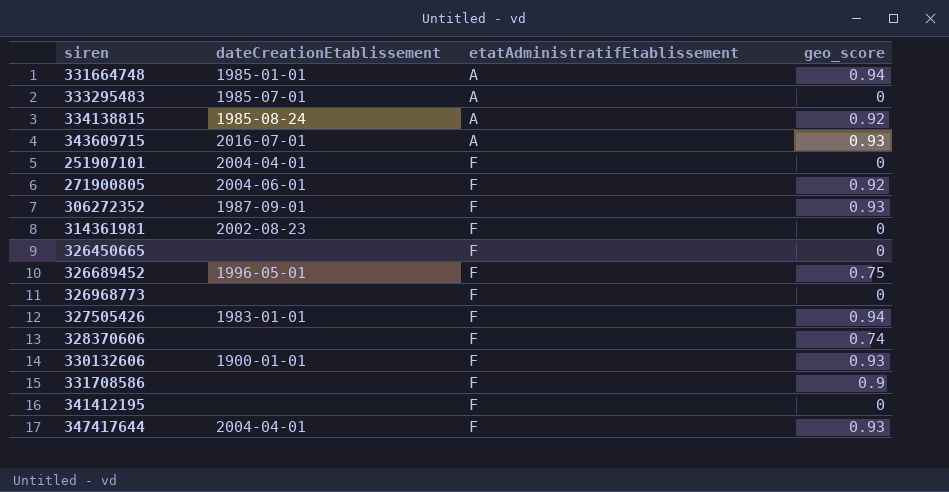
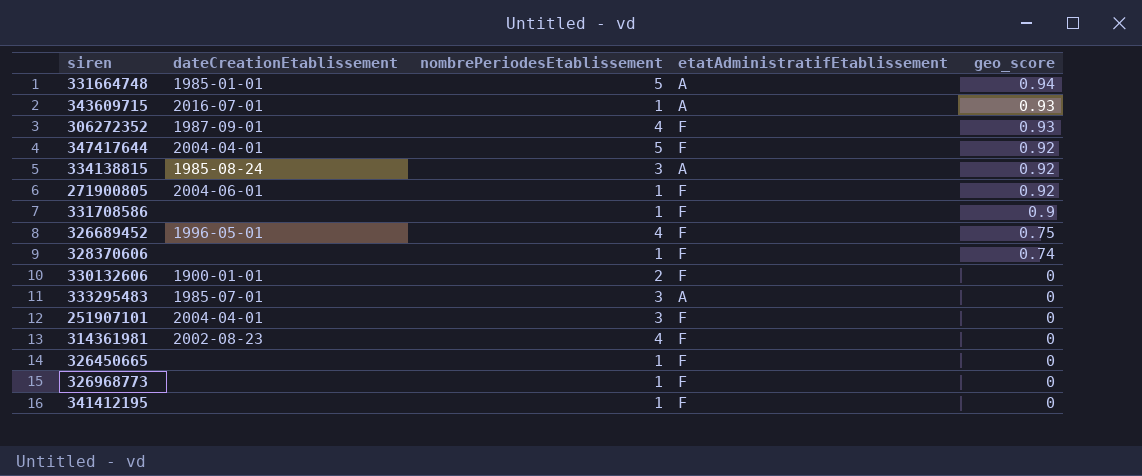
row order: etatAdministratifEtablissement ascending -> geo_score descending
column nombrePeriodesEtablissement | position: none -> 3
row 327505426: 1983-01-01 | F | 0.94 -> none
347417644 | geo_score: 0.93 -> 0.92
330132606 | geo_score: 0.93 -> 0

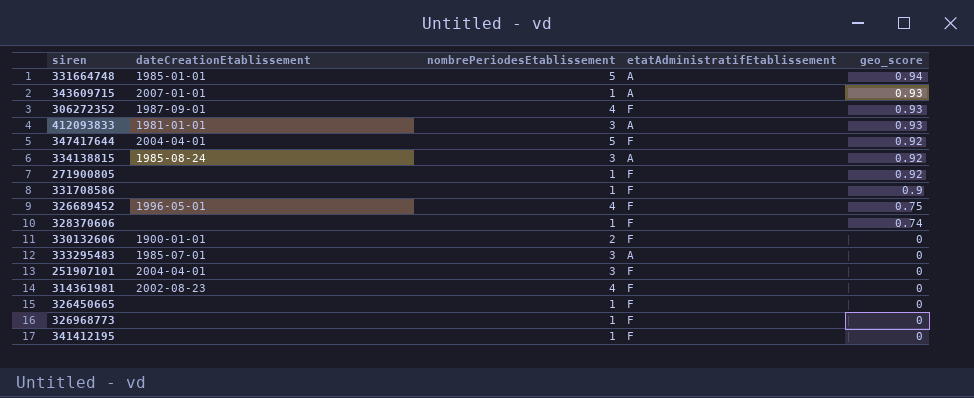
343609715 | dateCreationEtablissement: 2016-07-01 -> 2007-01-01
row 412093833: none -> 1981-01-01 | 3 | A | 0.93
271900805 | dateCreationEtablissement: 2004-06-01 -> none

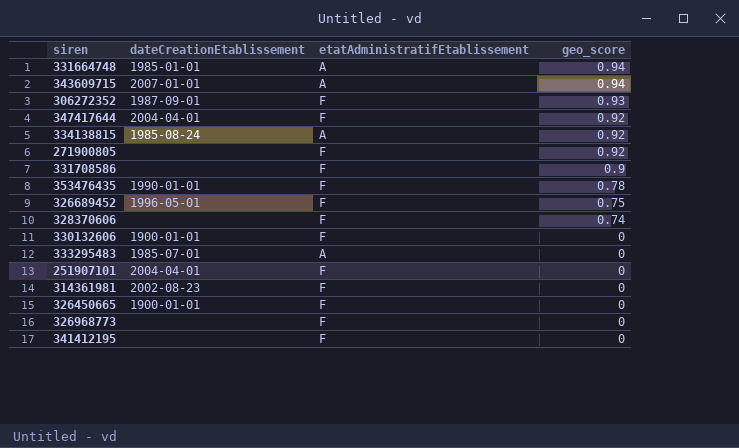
column nombrePeriodesEtablissement | position: 3 -> none
row 412093833: 1981-01-01 | 3 | A | 0.93 -> none
343609715 | geo_score: 0.93 -> 0.94
row 353476435: none -> 1990-01-01 | F | 0.78
326450665 | dateCreationEtablissement: none -> 1900-01-01

